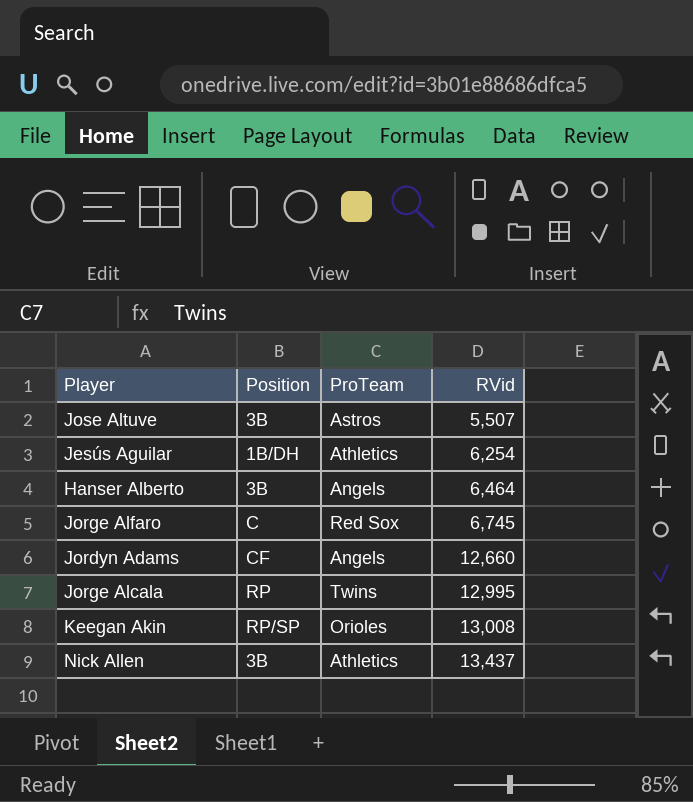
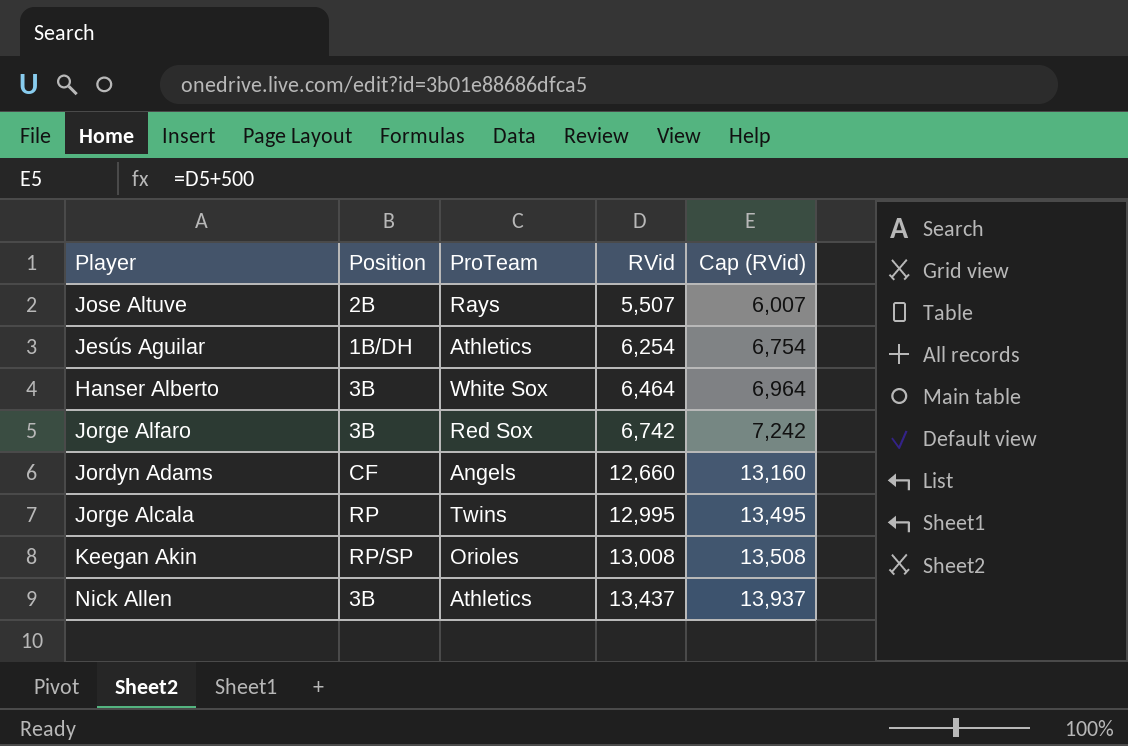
column Cap (RVid) | formula: none -> [RVid] + 500
Jose Altuve | Position: 3B -> 2B
Jose Altuve | ProTeam: Astros -> Rays
Hanser Alberto | ProTeam: Angels -> White Sox
Jorge Alfaro | Position: C -> 3B
Jorge Alfaro | RVid: 6,745 -> 6,742

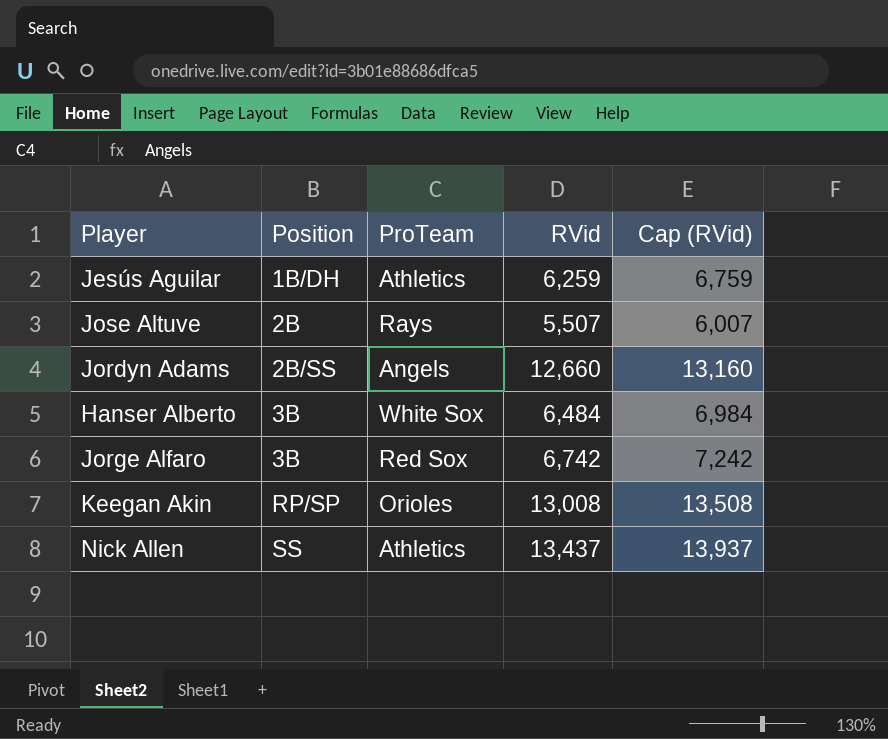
row order: RVid ascending -> Position ascending
row Jorge Alcala: RP | Twins | 12,995 | 13,495 -> none
Jesús Aguilar | RVid: 6,254 -> 6,259
Jesús Aguilar | Cap (RVid): 6,754 -> 6,759
Jordyn Adams | Position: CF -> 2B/SS
Hanser Alberto | RVid: 6,464 -> 6,484
Hanser Alberto | Cap (RVid): 6,964 -> 6,984
Nick Allen | Position: 3B -> SS

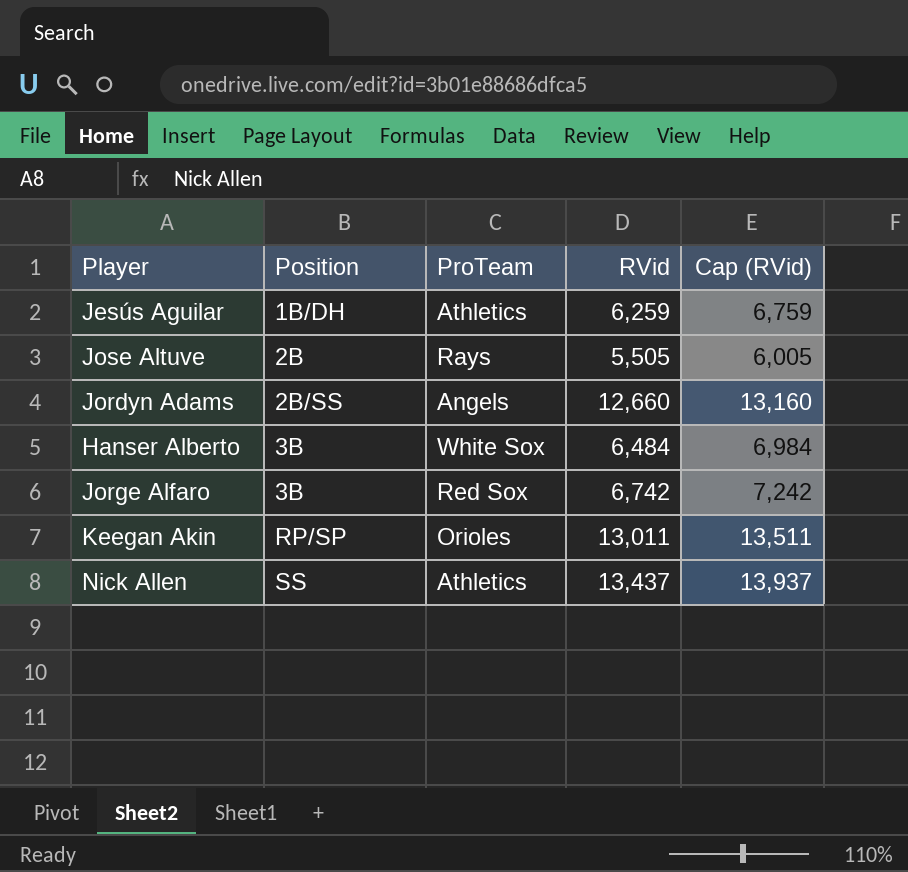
Jose Altuve | RVid: 5,507 -> 5,505
Jose Altuve | Cap (RVid): 6,007 -> 6,005
Keegan Akin | RVid: 13,008 -> 13,011
Keegan Akin | Cap (RVid): 13,508 -> 13,511

